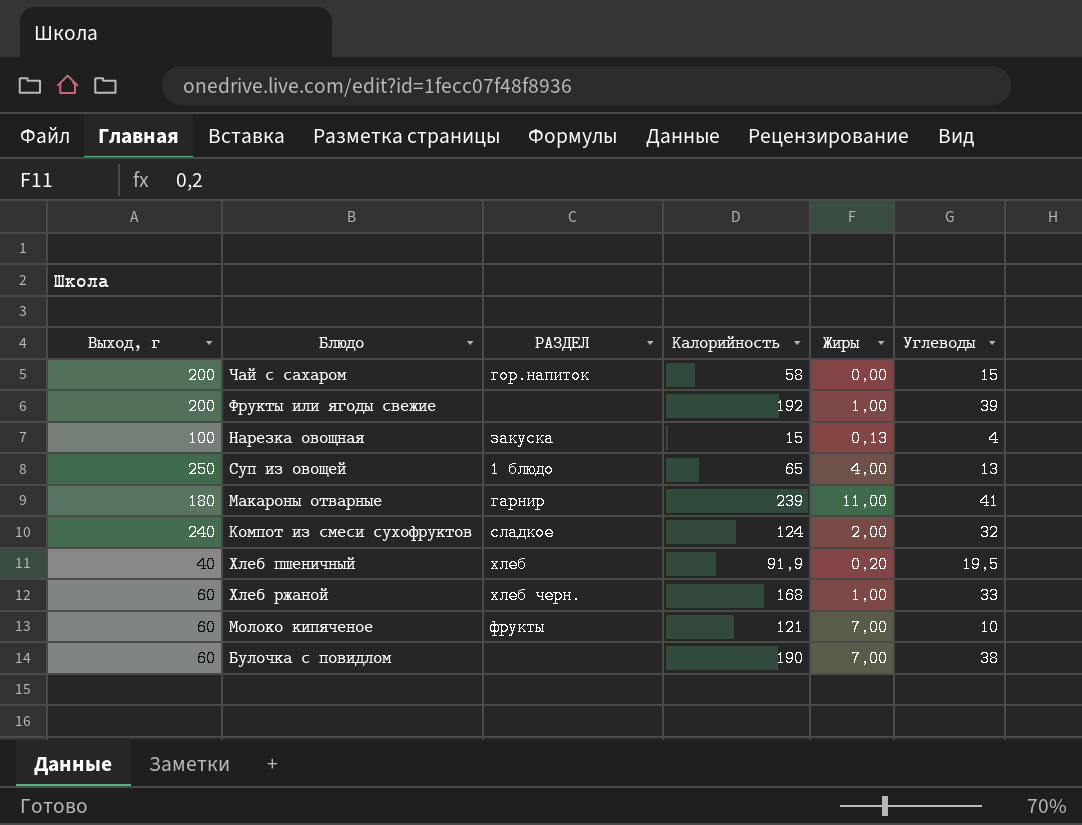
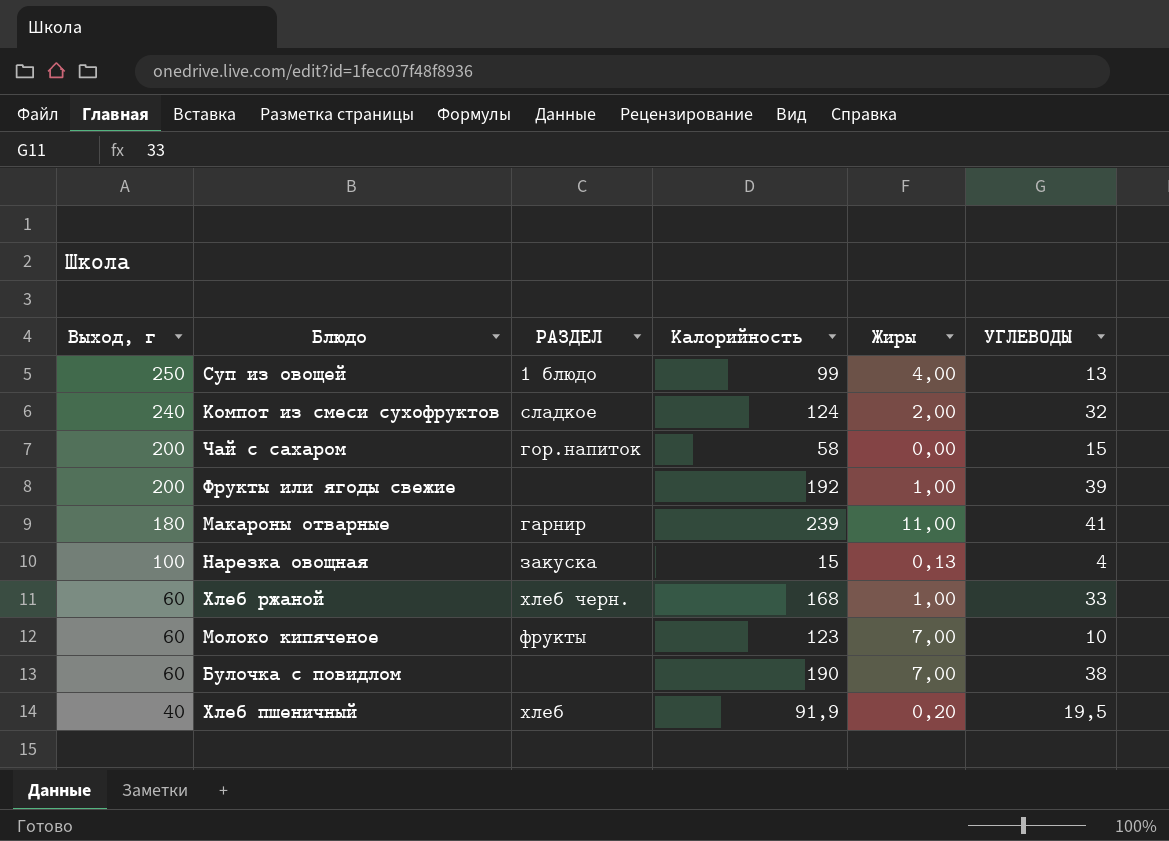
row order: none -> Выход, г descending
column name: Углеводы -> УГЛЕВОДЫ
Суп из овощей | Калорийность: 65 -> 99
Молоко кипяченое | Калорийность: 121 -> 123

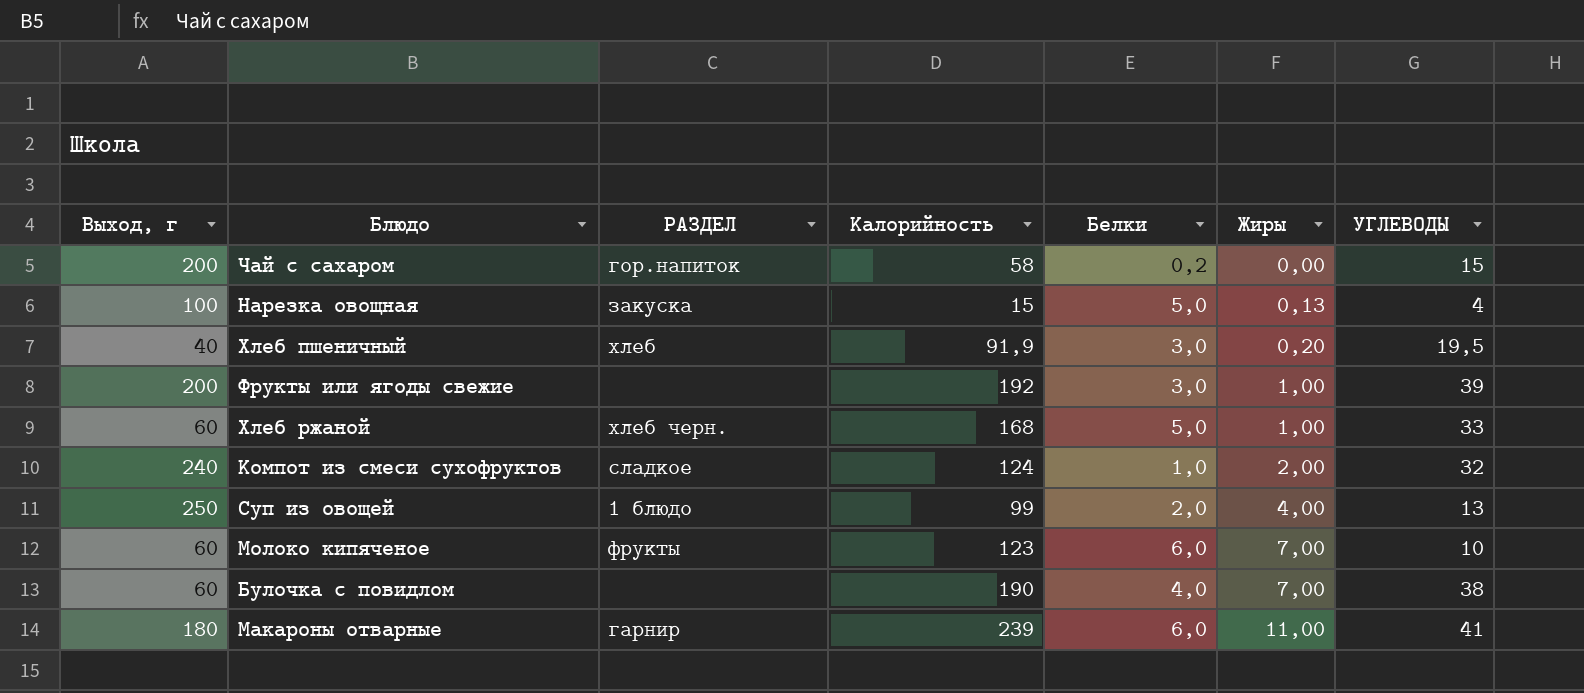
row order: Выход, г descending -> Жиры ascending
column Белки | position: none -> 5

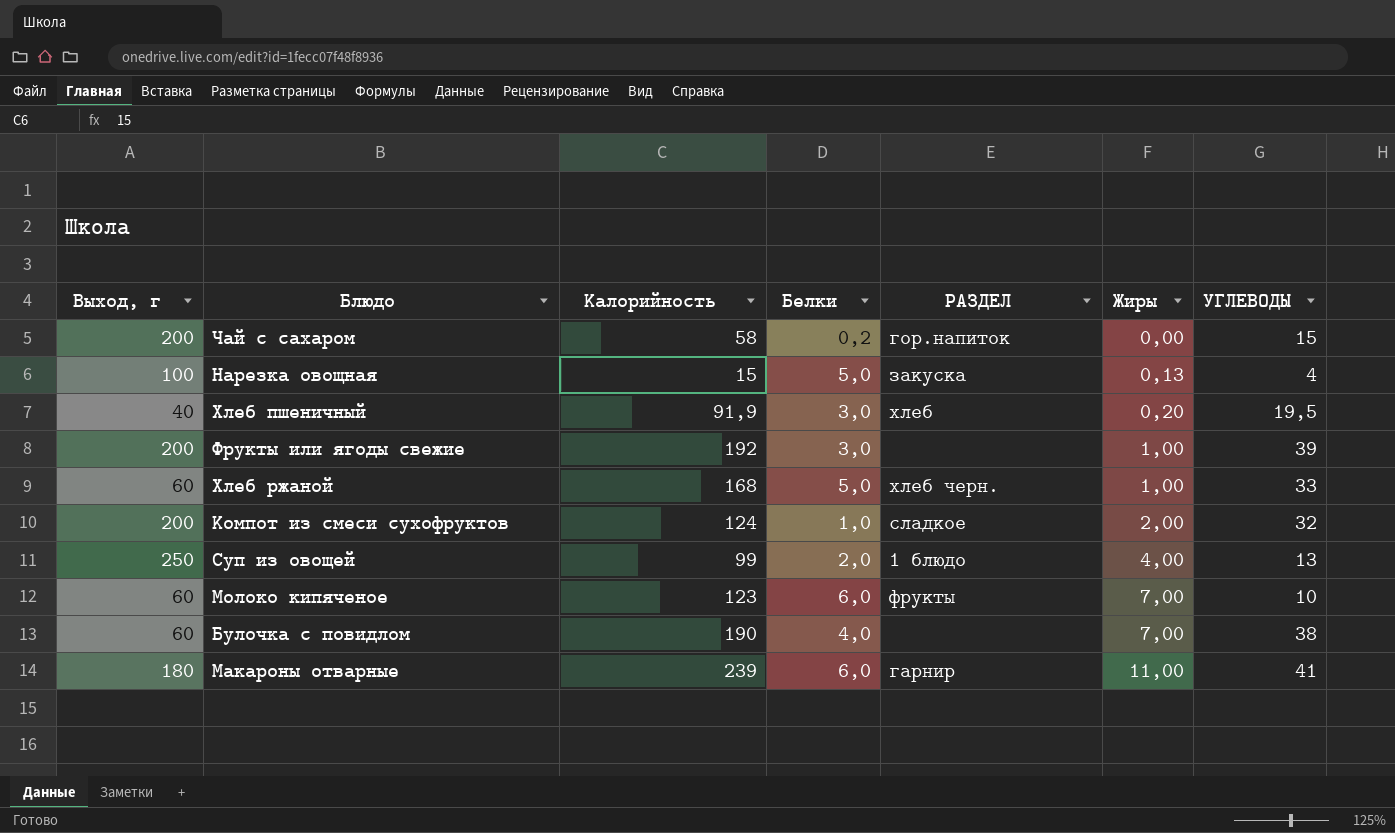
column РАЗДЕЛ | position: 3 -> 5
Компот из смеси сухофруктов | Выход, г: 240 -> 200

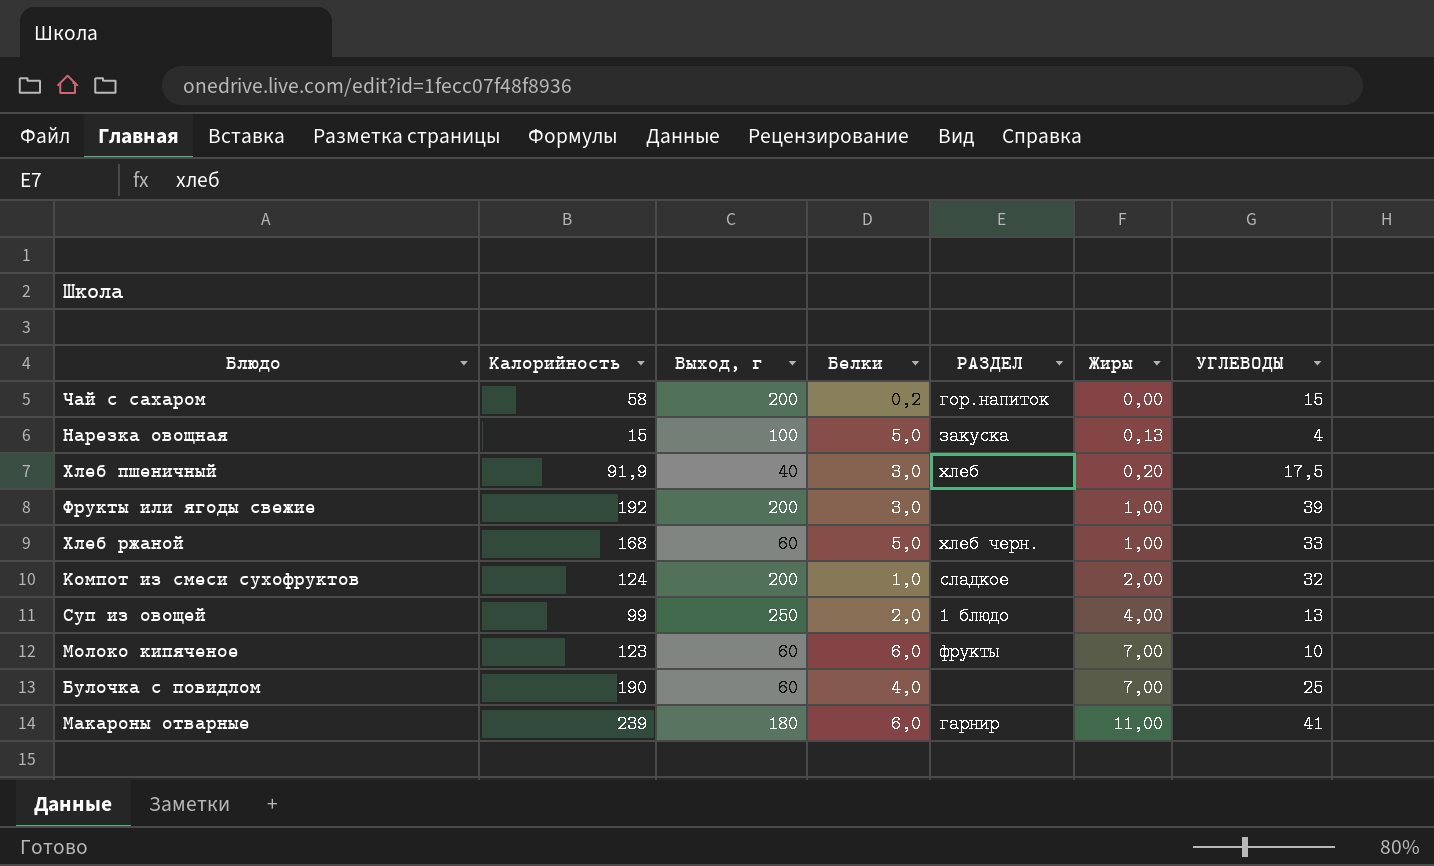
column Выход, г | position: 1 -> 3
Хлеб пшеничный | УГЛЕВОДЫ: 19,5 -> 17,5
Булочка с повидлом | УГЛЕВОДЫ: 38 -> 25

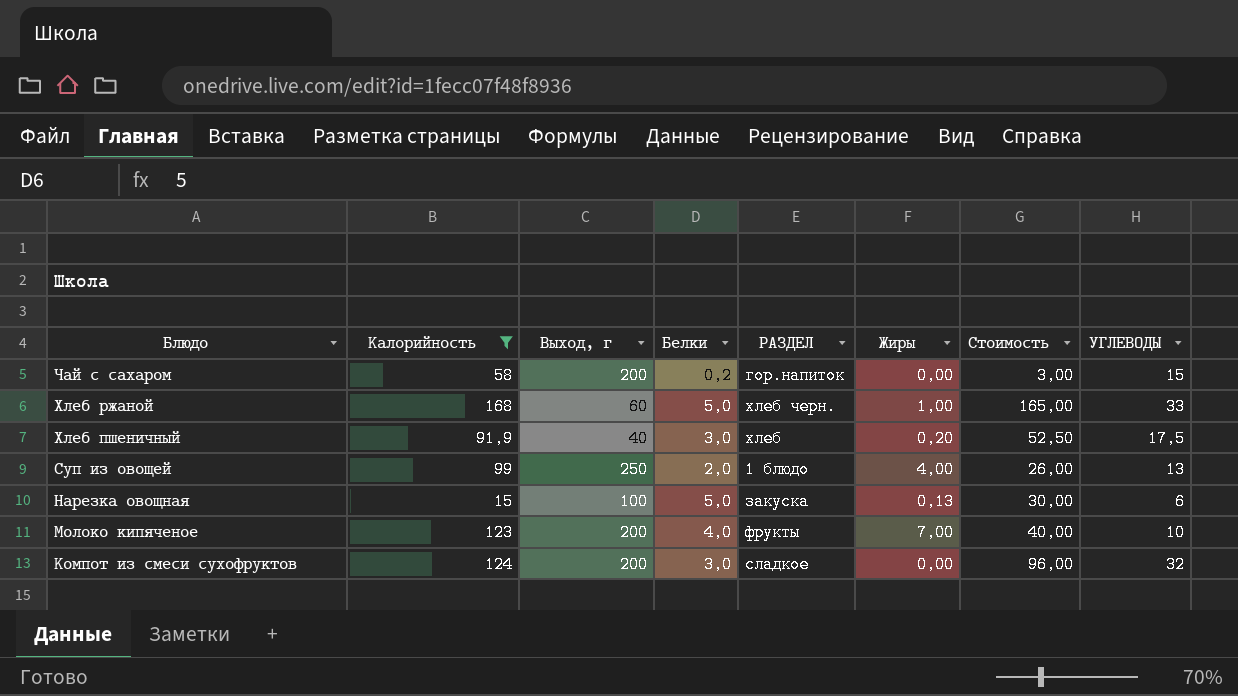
filter: none -> Калорийность <= 168
row order: Жиры ascending -> Блюдо descending
column Стоимость | formula: none -> [Белки] * [УГЛЕВОДЫ]
Нарезка овощная | УГЛЕВОДЫ: 4 -> 6
Молоко кипяченое | Выход, г: 60 -> 200
Молоко кипяченое | Белки: 6,0 -> 4,0
Компот из смеси сухофруктов | Белки: 1,0 -> 3,0
Компот из смеси сухофруктов | Жиры: 2,00 -> 0,00

